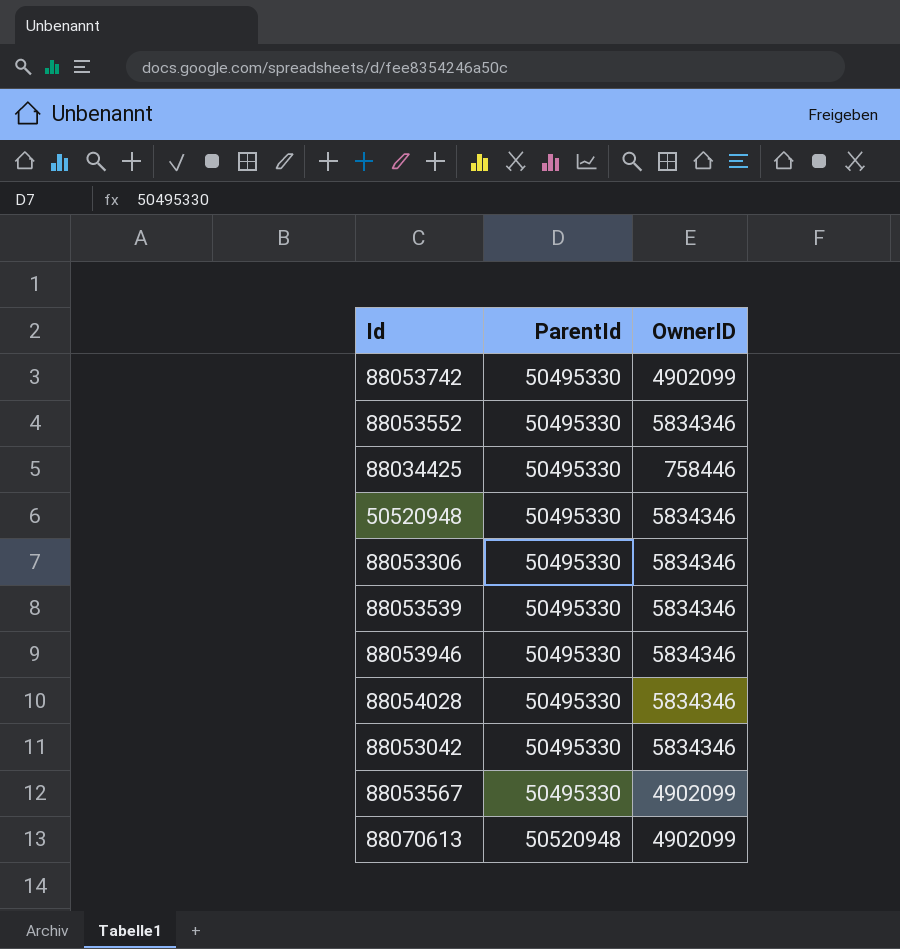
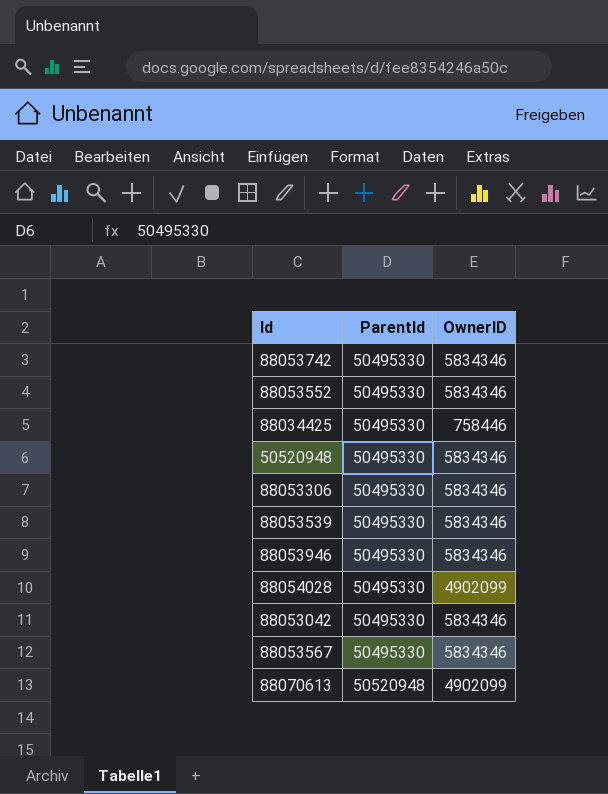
88053742 | OwnerID: 4902099 -> 5834346
88054028 | OwnerID: 5834346 -> 4902099
88053567 | OwnerID: 4902099 -> 5834346

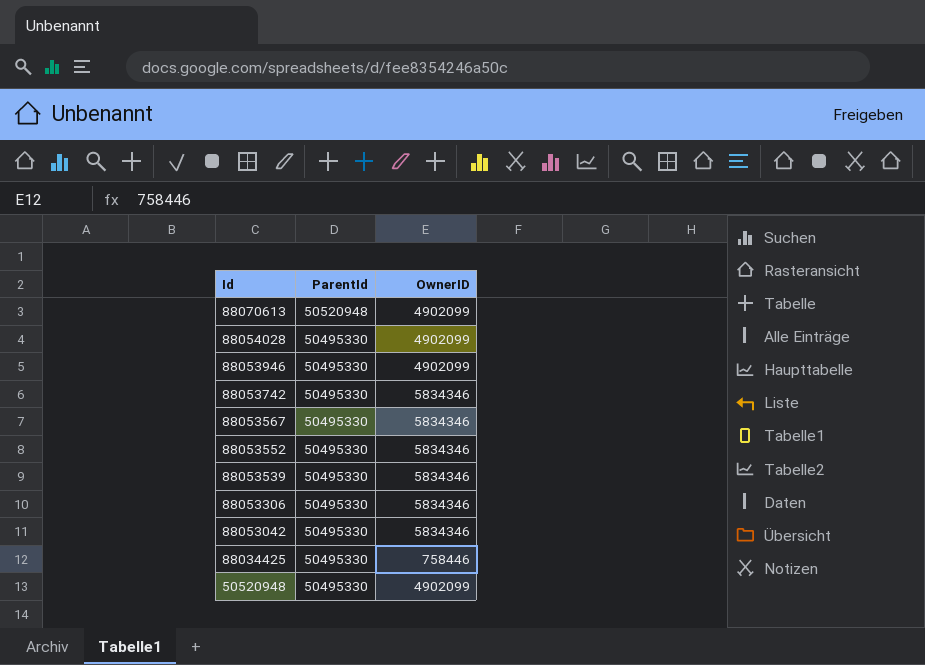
row order: ParentId ascending -> Id descending
88053946 | OwnerID: 5834346 -> 4902099
50520948 | OwnerID: 5834346 -> 4902099

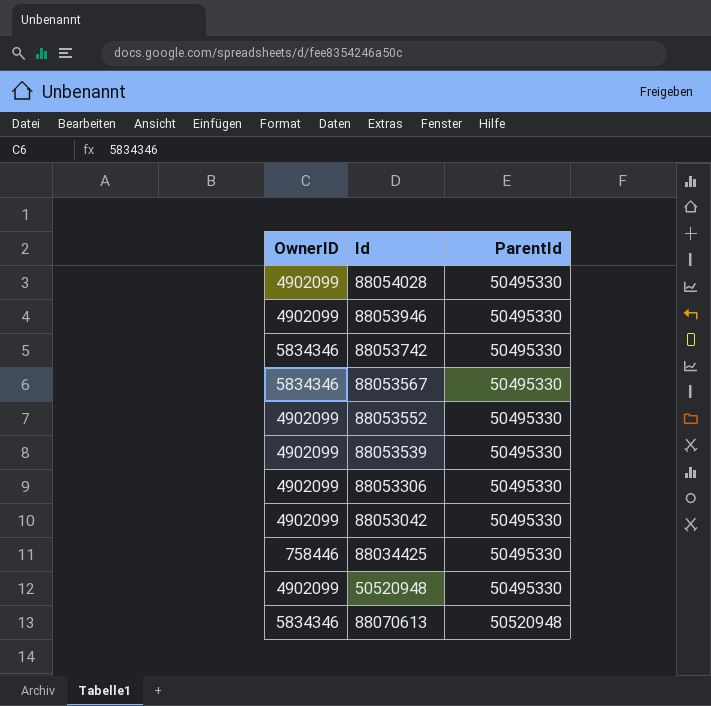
row order: Id descending -> ParentId ascending
column OwnerID | position: 3 -> 1
88053552 | OwnerID: 5834346 -> 4902099
88053539 | OwnerID: 5834346 -> 4902099
88053306 | OwnerID: 5834346 -> 4902099
88053042 | OwnerID: 5834346 -> 4902099
88070613 | OwnerID: 4902099 -> 5834346

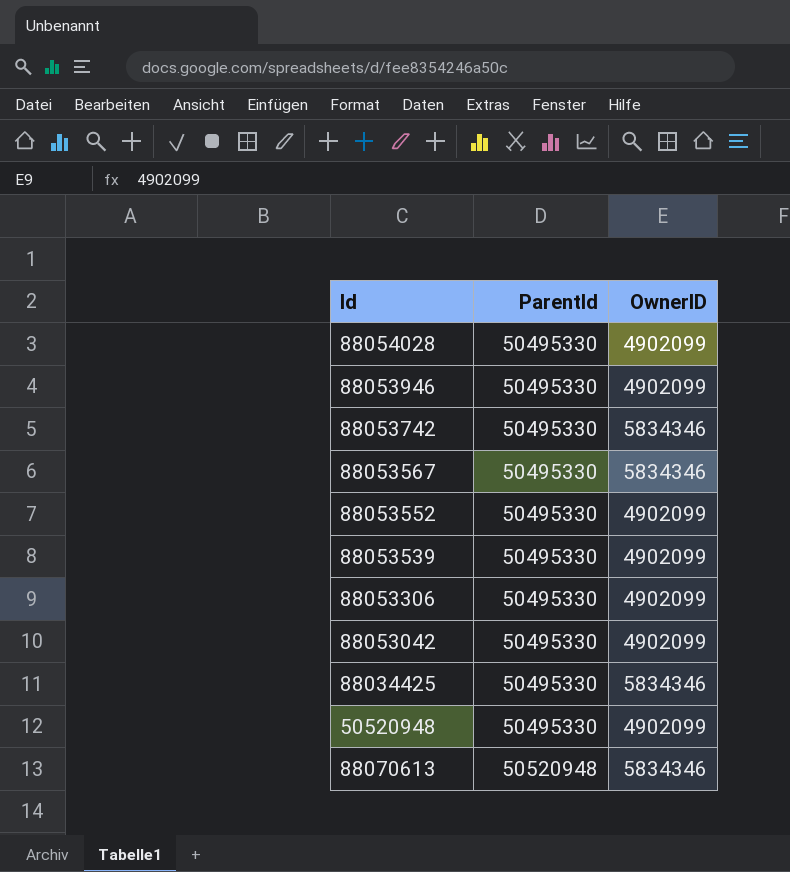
column OwnerID | position: 1 -> 3
88034425 | OwnerID: 758446 -> 5834346

